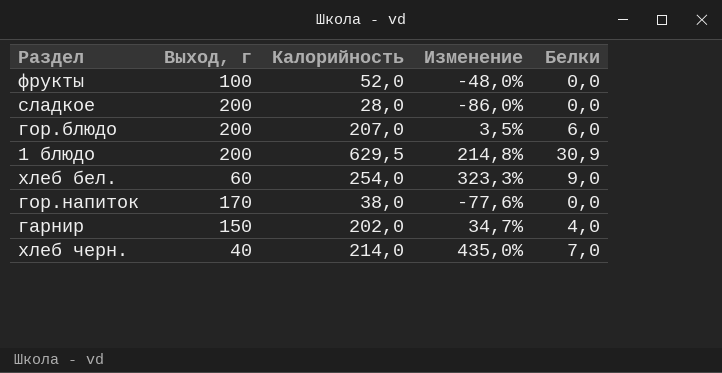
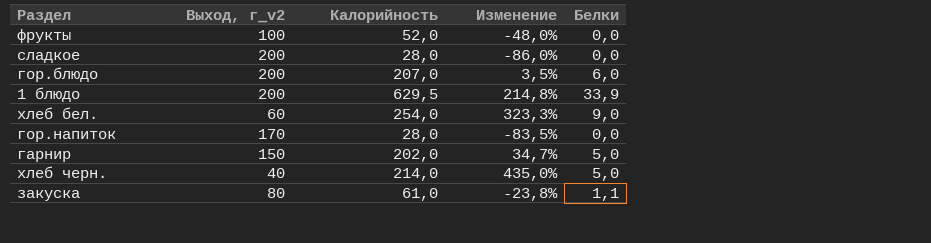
column name: Выход, г -> Выход, г_v2
1 блюдо | Белки: 30,9 -> 33,9
гор.напиток | Калорийность: 38,0 -> 28,0
гор.напиток | Изменение: -77,6% -> -83,5%
гарнир | Белки: 4,0 -> 5,0
хлеб черн. | Белки: 7,0 -> 5,0
row закуска: none -> 80 | 61,0 | -23,8% | 1,1

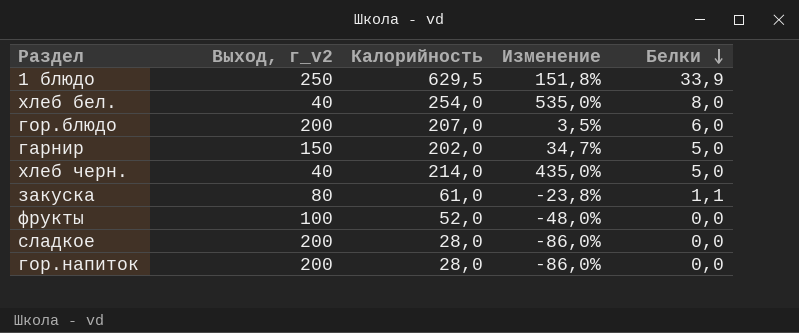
row order: none -> Белки descending
1 блюдо | Выход, г_v2: 200 -> 250
1 блюдо | Изменение: 214,8% -> 151,8%
хлеб бел. | Выход, г_v2: 60 -> 40
хлеб бел. | Изменение: 323,3% -> 535,0%
хлеб бел. | Белки: 9,0 -> 8,0
гор.напиток | Выход, г_v2: 170 -> 200
гор.напиток | Изменение: -83,5% -> -86,0%

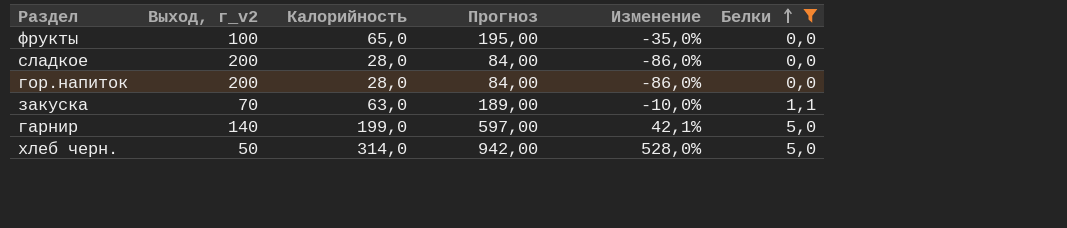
filter: none -> Белки <= 5,0
row order: Белки descending -> Белки ascending
column Прогноз | formula: none -> [Калорийность] * 3
фрукты | Калорийность: 52,0 -> 65,0
фрукты | Изменение: -48,0% -> -35,0%
закуска | Выход, г_v2: 80 -> 70
закуска | Калорийность: 61,0 -> 63,0
закуска | Изменение: -23,8% -> -10,0%
гарнир | Выход, г_v2: 150 -> 140
гарнир | Калорийность: 202,0 -> 199,0
гарнир | Изменение: 34,7% -> 42,1%
хлеб черн. | Выход, г_v2: 40 -> 50
хлеб черн. | Калорийность: 214,0 -> 314,0
хлеб черн. | Изменение: 435,0% -> 528,0%

